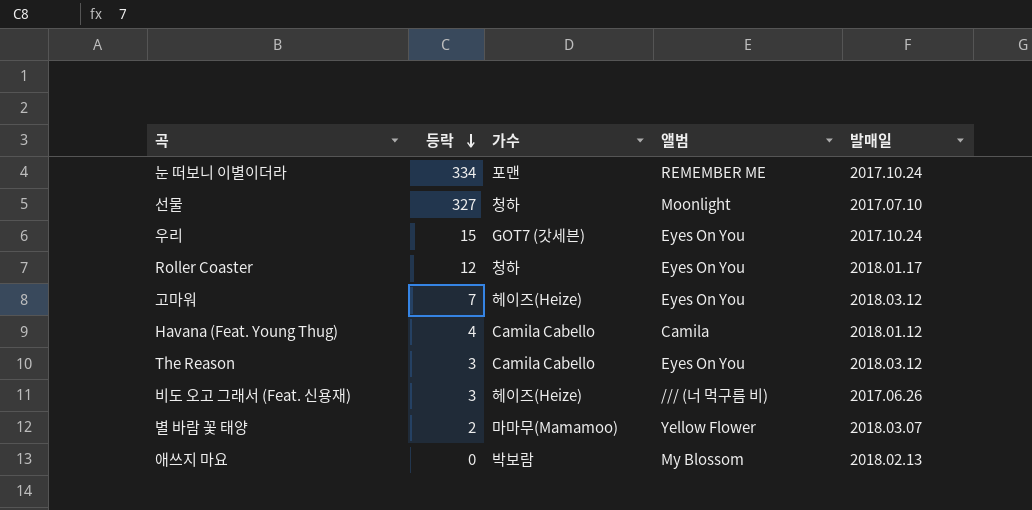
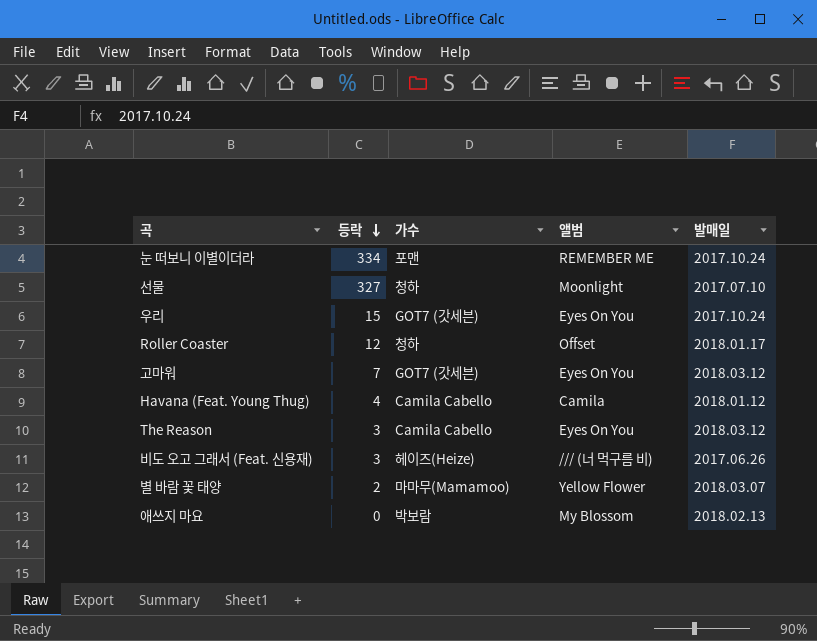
Roller Coaster | 앨범: Eyes On You -> Offset
고마워 | 가수: 헤이즈(Heize) -> GOT7 (갓세븐)

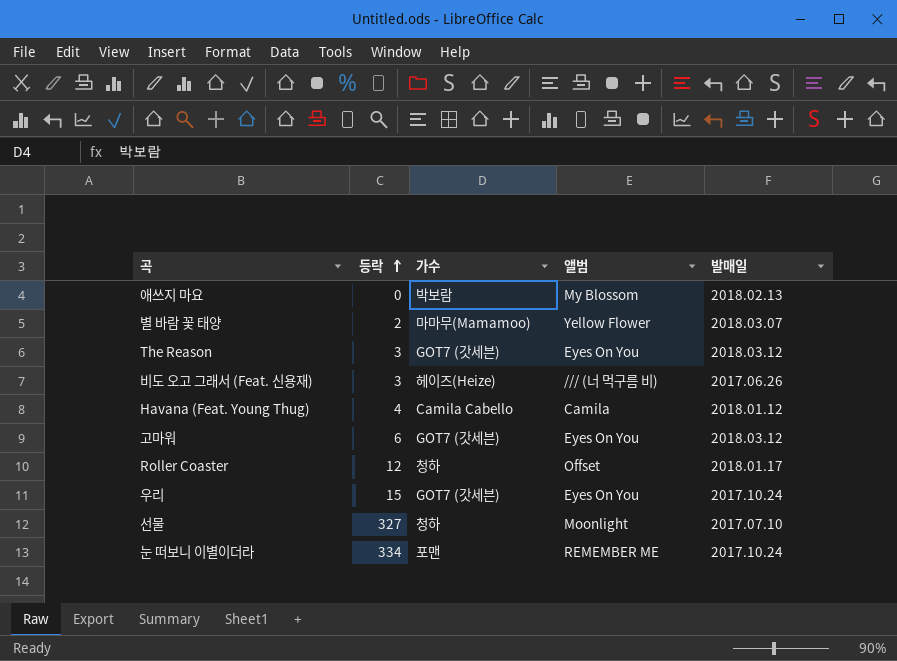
row order: 등락 descending -> 등락 ascending
The Reason | 가수: Camila Cabello -> GOT7 (갓세븐)
고마워 | 등락: 7 -> 6

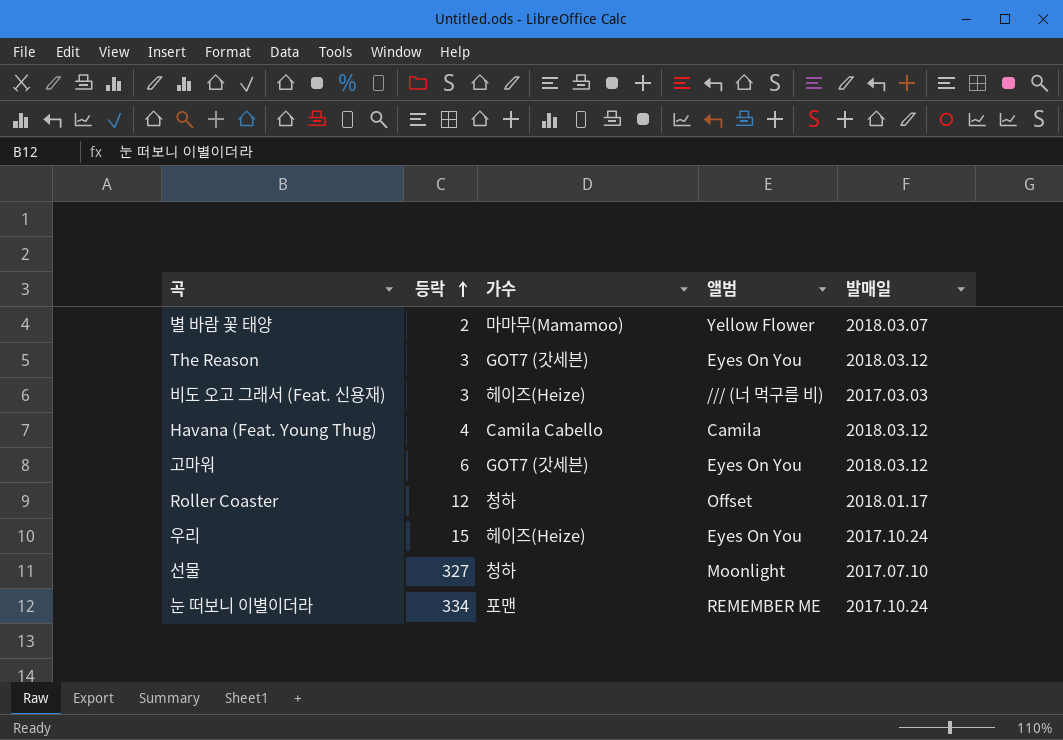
row 애쓰지 마요: 0 | 박보람 | My Blossom | 2018.02.13 -> none
비도 오고 그래서 (Feat. 신용재) | 발매일: 2017.06.26 -> 2017.03.03
Havana (Feat. Young Thug) | 발매일: 2018.01.12 -> 2018.03.12
우리 | 가수: GOT7 (갓세븐) -> 헤이즈(Heize)

